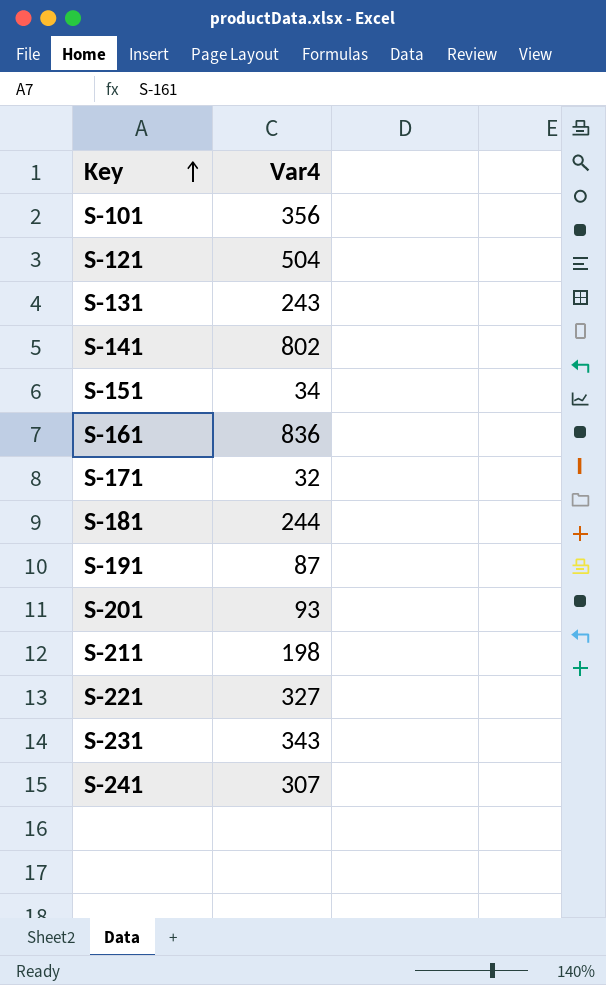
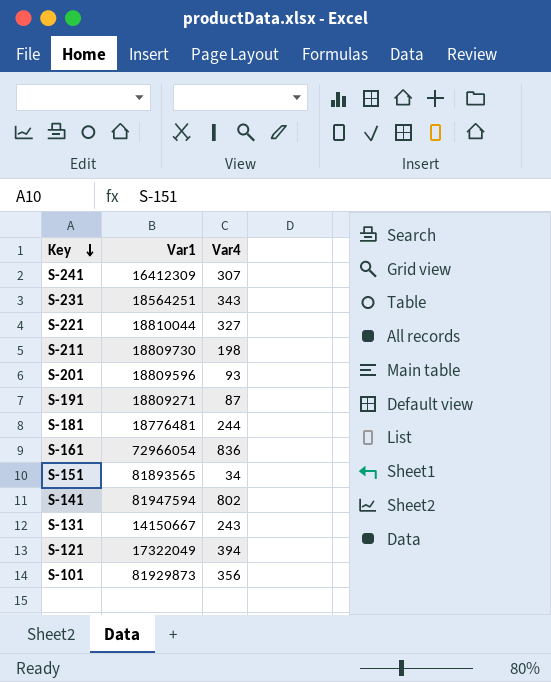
row order: Key ascending -> Key descending
column Var1 | position: none -> 2
row S-171: 32 -> none
S-121 | Var4: 504 -> 394

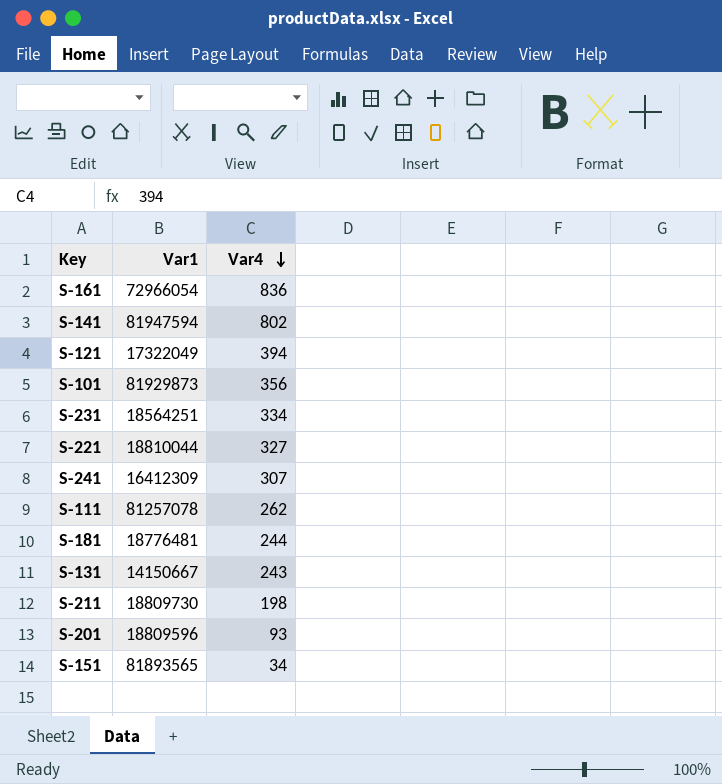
row order: Key descending -> Var4 descending
row S-191: 18809271 | 87 -> none
S-231 | Var4: 343 -> 334
row S-111: none -> 81257078 | 262

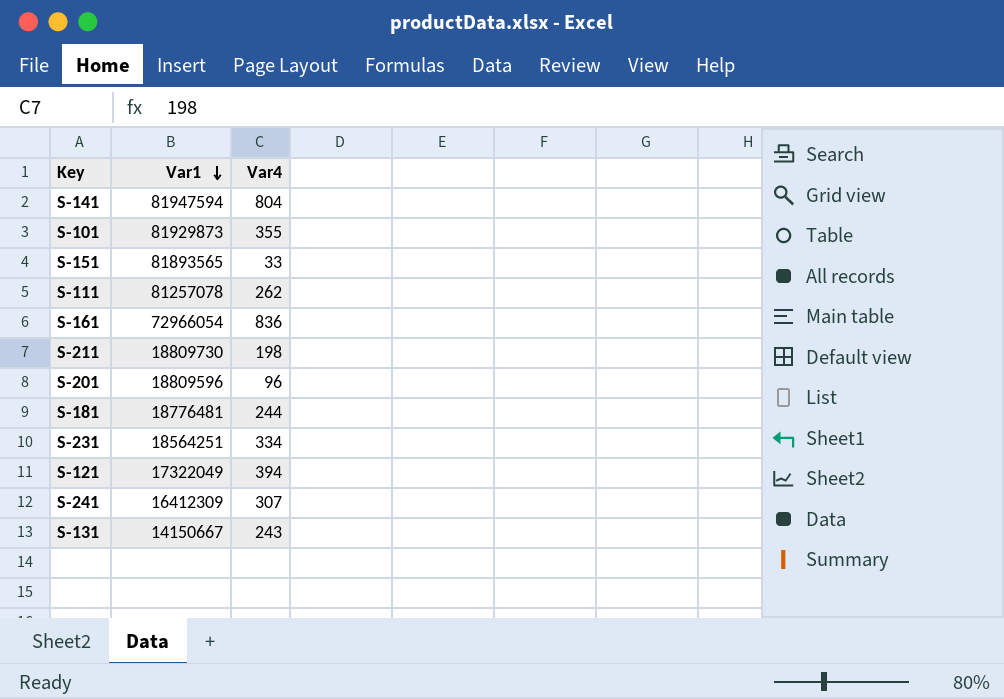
row order: Var4 descending -> Var1 descending
row S-221: 18810044 | 327 -> none
S-141 | Var4: 802 -> 804
S-101 | Var4: 356 -> 355
S-151 | Var4: 34 -> 33
S-201 | Var4: 93 -> 96

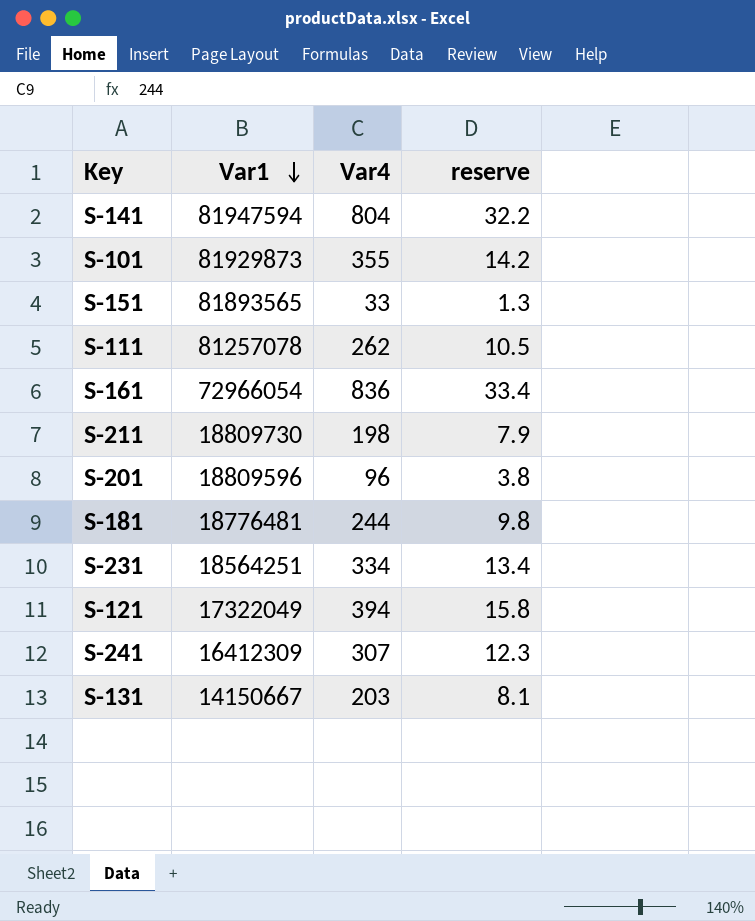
column reserve | formula: none -> [Var4] * 0.04
S-131 | Var4: 243 -> 203

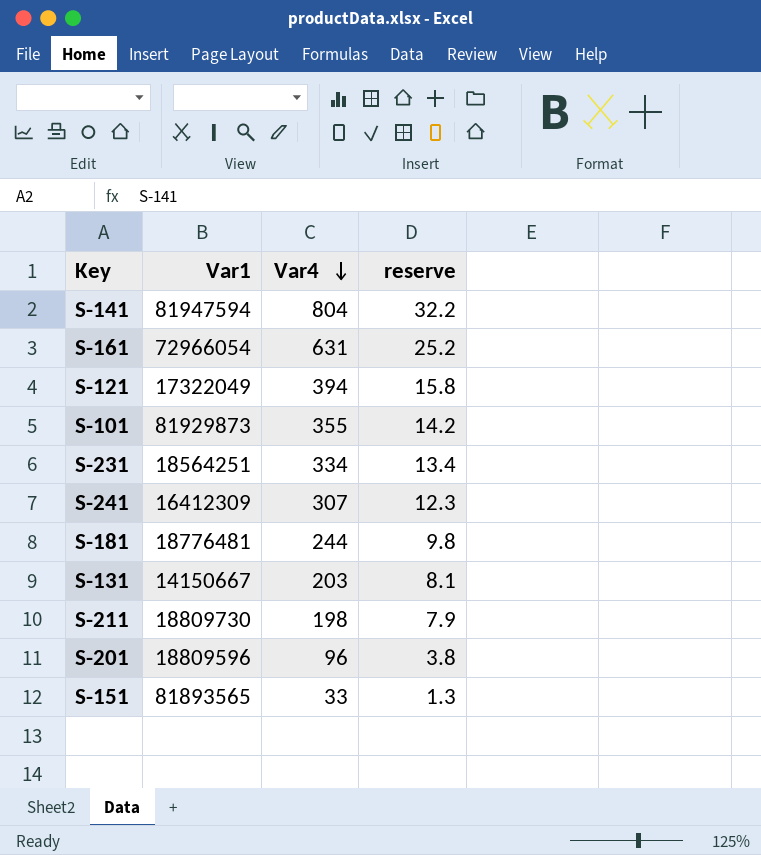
row order: Var1 descending -> Var4 descending
row S-111: 81257078 | 262 | 10.5 -> none
S-161 | Var4: 836 -> 631
S-161 | reserve: 33.4 -> 25.2

